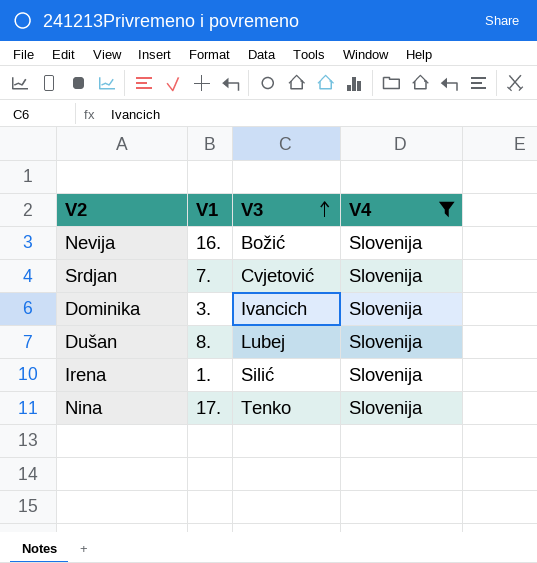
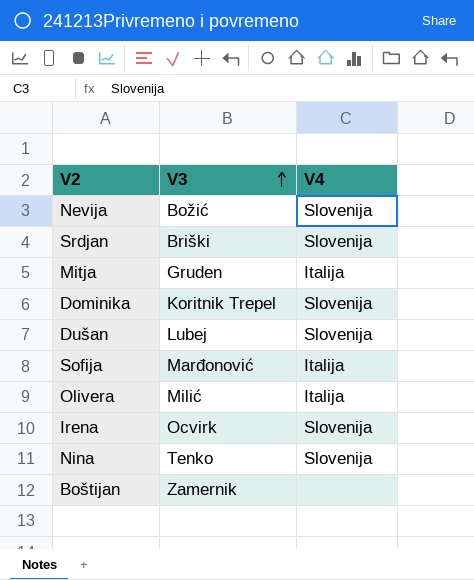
filter: V4 = Slovenija -> none
column V1 | position: 2 -> none
Srdjan | V3: Cvjetović -> Briški
Dominika | V3: Ivancich -> Koritnik Trepel
Irena | V3: Silić -> Ocvirk

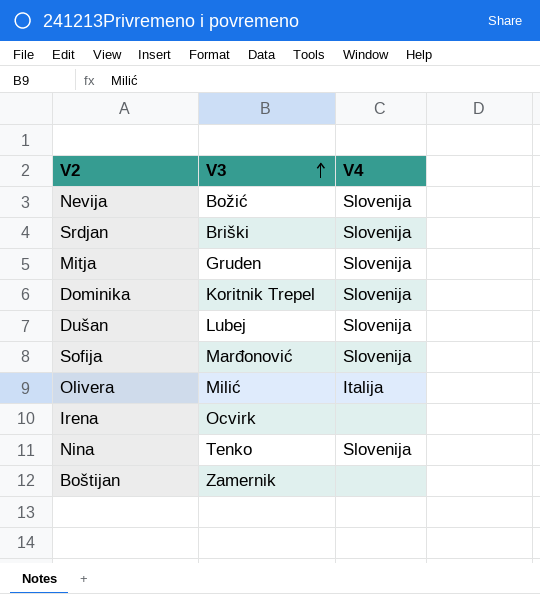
Mitja | V4: Italija -> Slovenija
Sofija | V4: Italija -> Slovenija
Irena | V4: Slovenija -> none

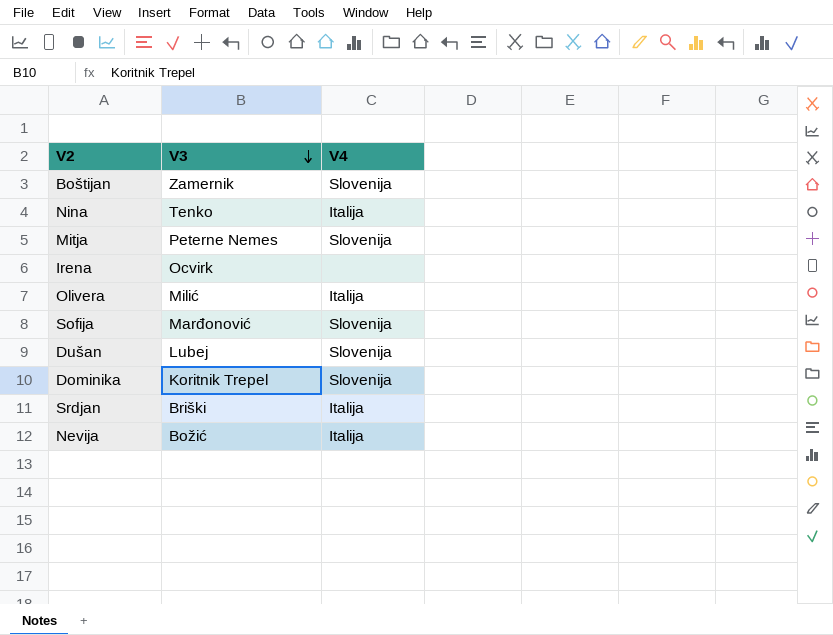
row order: V3 ascending -> V3 descending
Boštijan | V4: none -> Slovenija
Nina | V4: Slovenija -> Italija
Mitja | V3: Gruden -> Peterne Nemes
Srdjan | V4: Slovenija -> Italija
Nevija | V4: Slovenija -> Italija

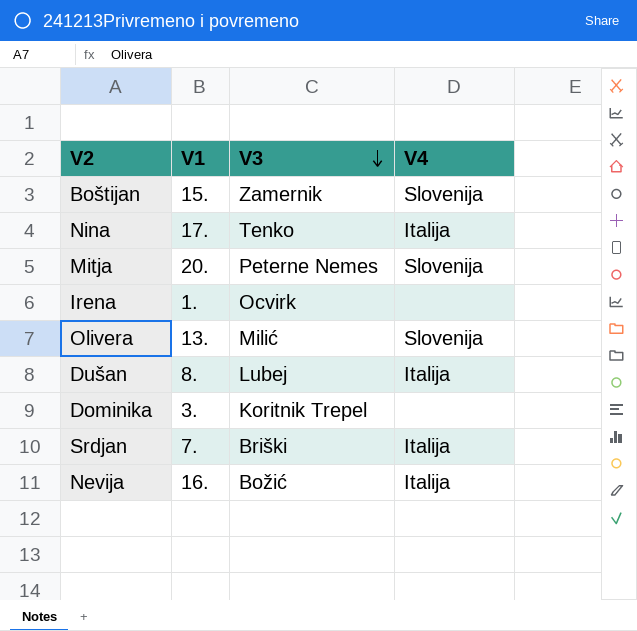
column V1 | position: none -> 2
row Sofija: Marđonović | Slovenija -> none
Olivera | V4: Italija -> Slovenija
Dušan | V4: Slovenija -> Italija
Dominika | V4: Slovenija -> none

